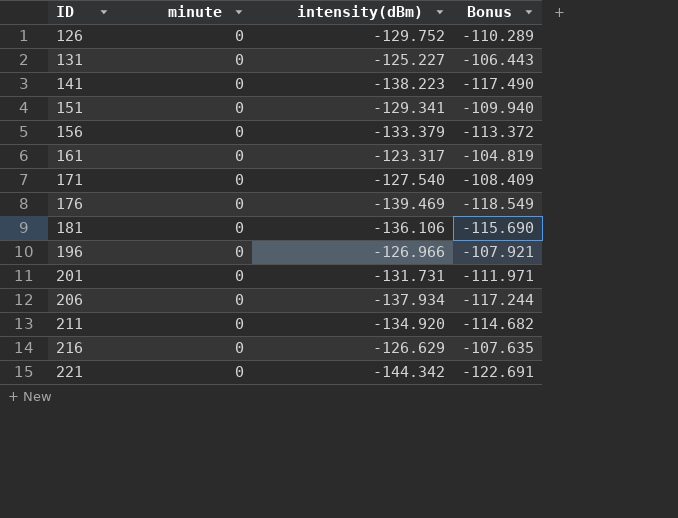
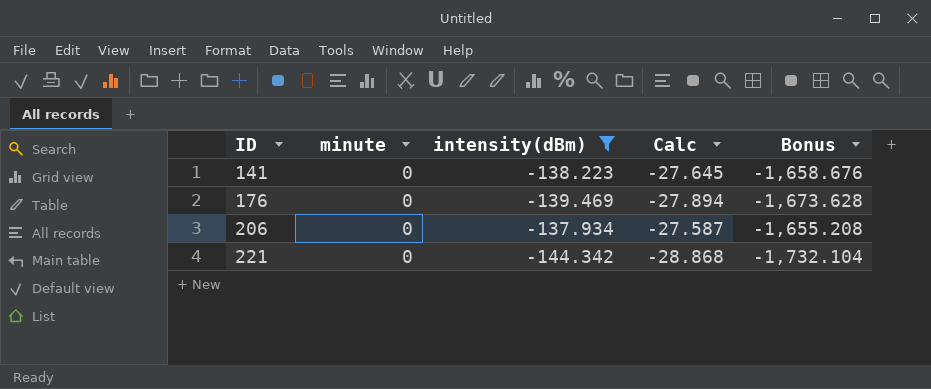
filter: none -> intensity(dBm) <= -137.934
column Calc | formula: none -> [intensity(dBm)] * 0.2
column Bonus | formula: [intensity(dBm)] * 0.85 -> [intensity(dBm)] * 12

